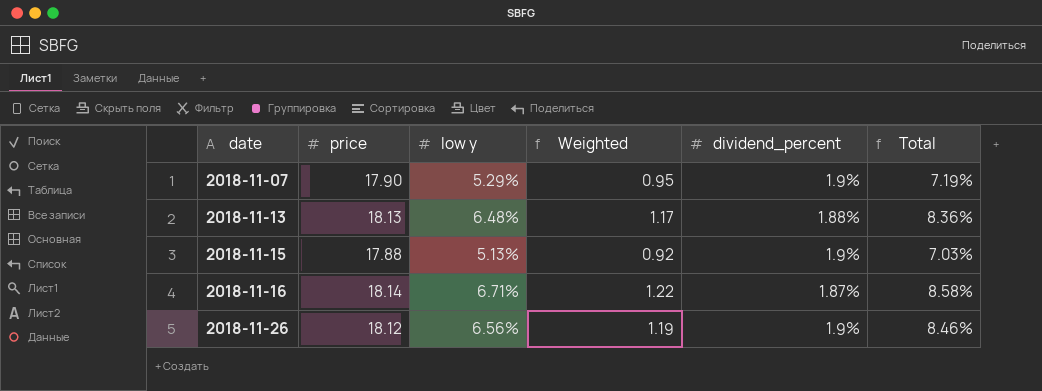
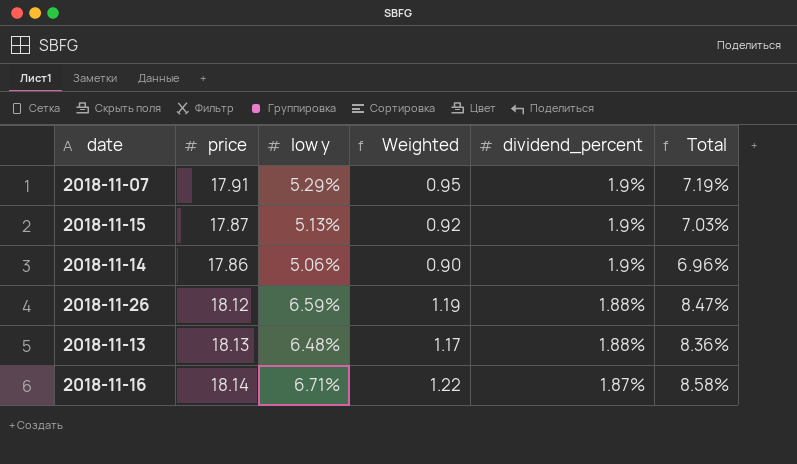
row order: date ascending -> dividend_percent descending
2018-11-07 | price: 17.90 -> 17.91
2018-11-15 | price: 17.88 -> 17.87
row 2018-11-14: none -> 17.86 | 5.06% | 0.90 | 1.9% | 6.96%
2018-11-26 | low y: 6.56% -> 6.59%
2018-11-26 | dividend_percent: 1.9% -> 1.88%
2018-11-26 | Total: 8.46% -> 8.47%

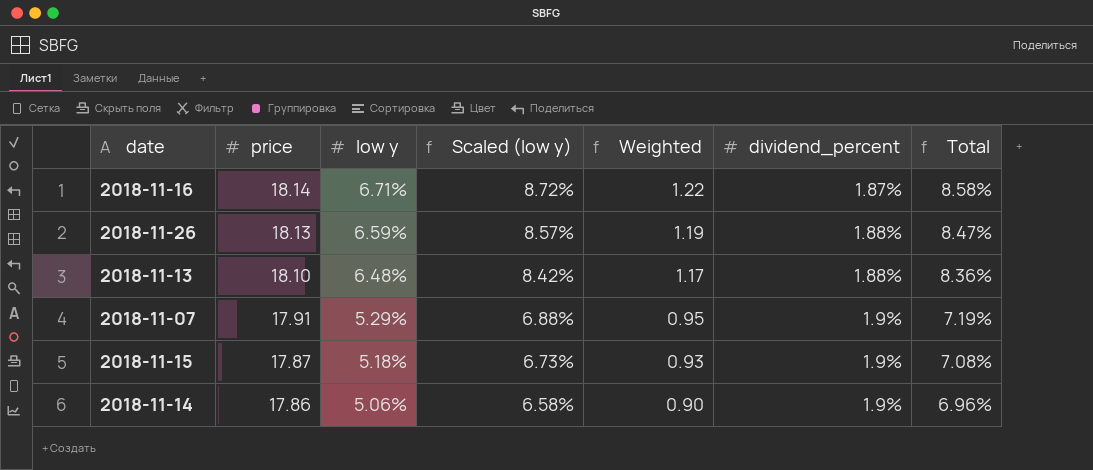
row order: dividend_percent descending -> price descending
column Scaled (low y) | formula: none -> [low y] * 1.3
2018-11-26 | price: 18.12 -> 18.13
2018-11-13 | price: 18.13 -> 18.10
2018-11-15 | low y: 5.13% -> 5.18%
2018-11-15 | Weighted: 0.92 -> 0.93
2018-11-15 | Total: 7.03% -> 7.08%

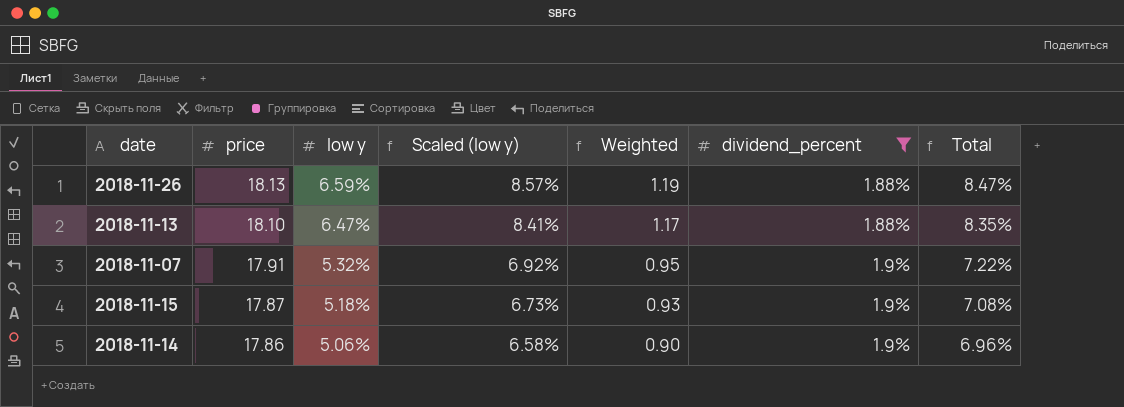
filter: none -> dividend_percent != 1.87%
2018-11-13 | low y: 6.48% -> 6.47%
2018-11-13 | Scaled (low y): 8.42% -> 8.41%
2018-11-13 | Total: 8.36% -> 8.35%
2018-11-07 | low y: 5.29% -> 5.32%
2018-11-07 | Scaled (low y): 6.88% -> 6.92%
2018-11-07 | Total: 7.19% -> 7.22%

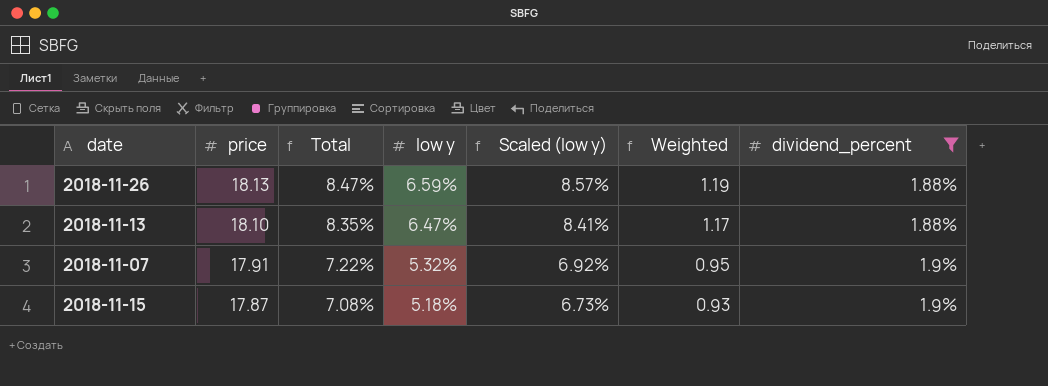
column Total | position: 7 -> 3
row 2018-11-14: 17.86 | 5.06% | 6.58% | 0.90 | 1.9% | 6.96% -> none

